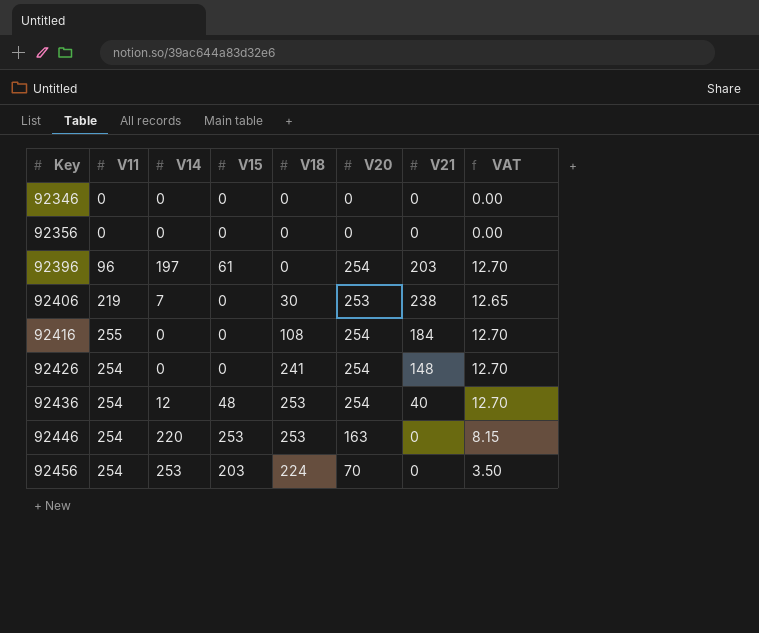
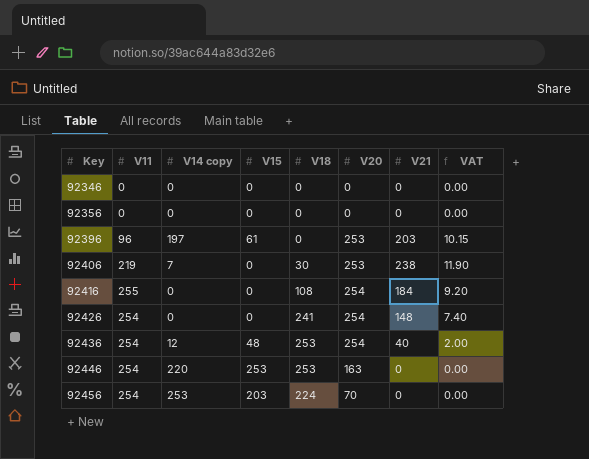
column name: V14 -> V14 copy
column VAT | formula: [V20] * 0.05 -> [V21] * 0.05
92396 | V20: 254 -> 253

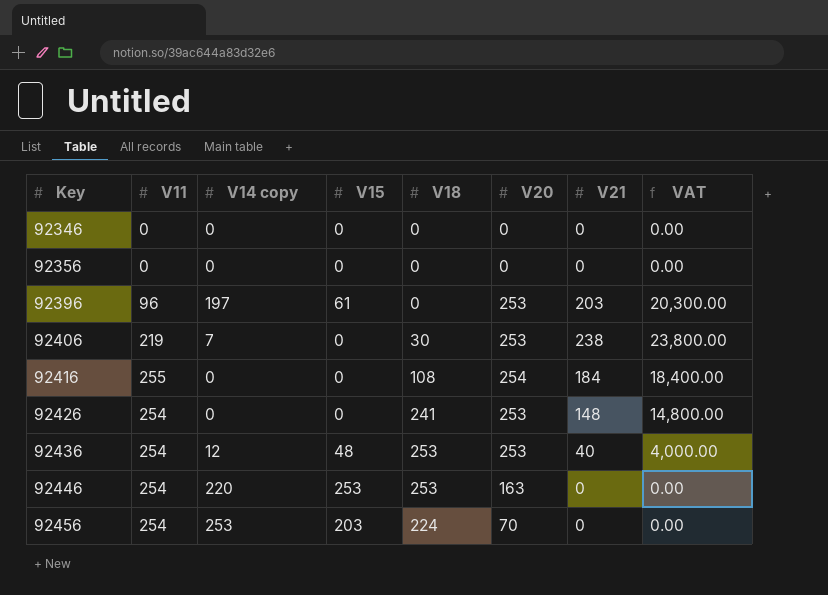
column VAT | formula: [V21] * 0.05 -> [V21] * 100
92426 | V20: 254 -> 253
92436 | V20: 254 -> 253

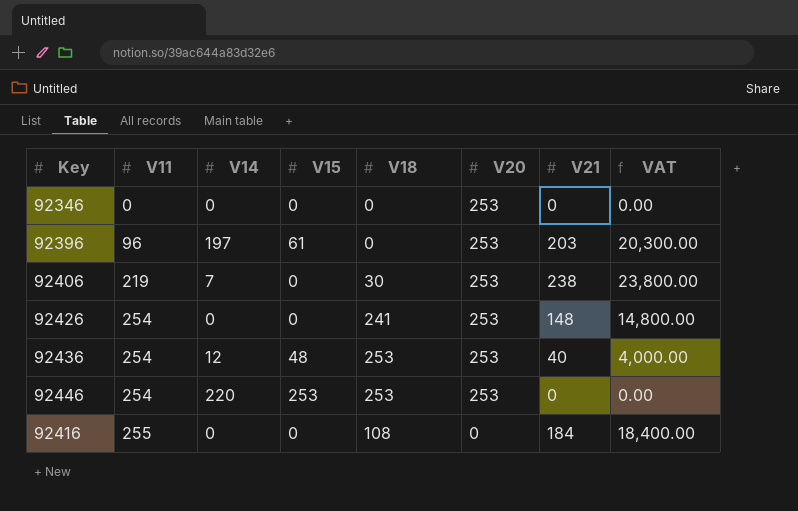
row order: Key ascending -> V11 ascending
column name: V14 copy -> V14
row 92356: 0 | 0 | 0 | 0 | 0 | 0 | 0.00 -> none
row 92456: 254 | 253 | 203 | 224 | 70 | 0 | 0.00 -> none
92346 | V20: 0 -> 253
92446 | V20: 163 -> 253
92416 | V20: 254 -> 0

